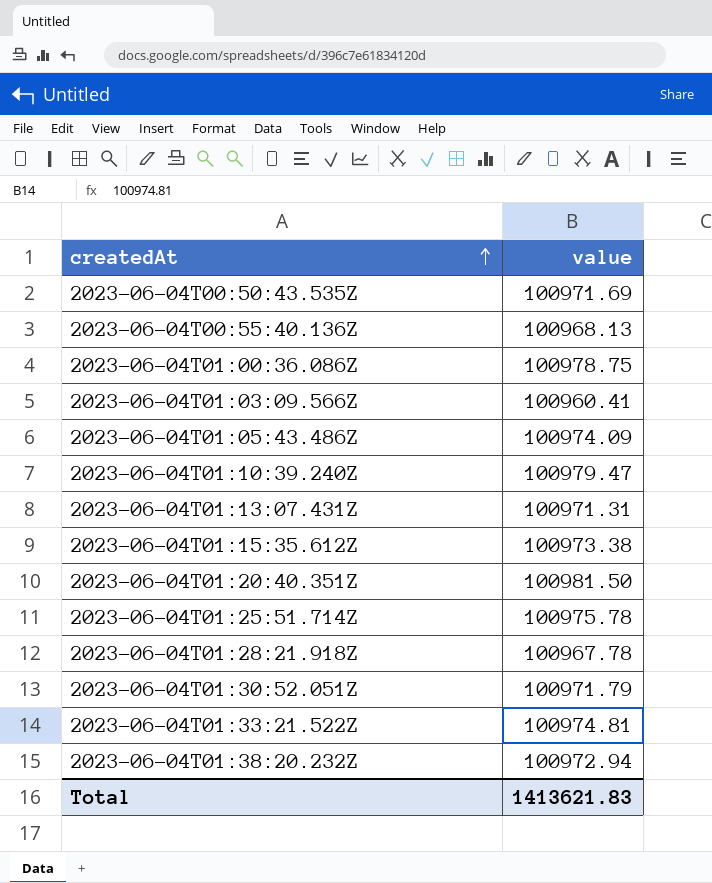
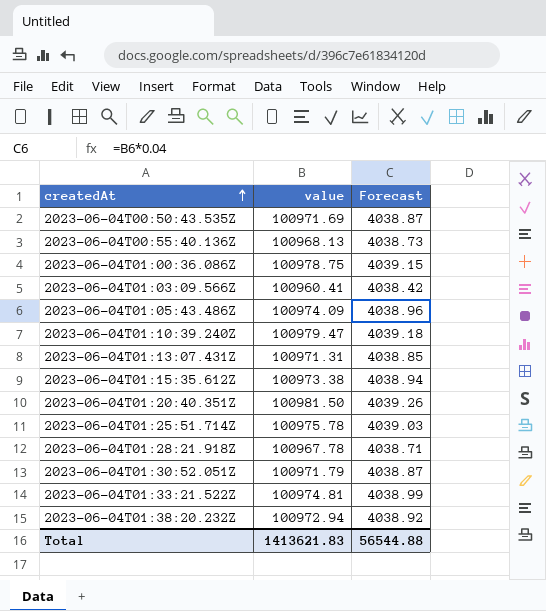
column Forecast | formula: none -> [value] * 0.04

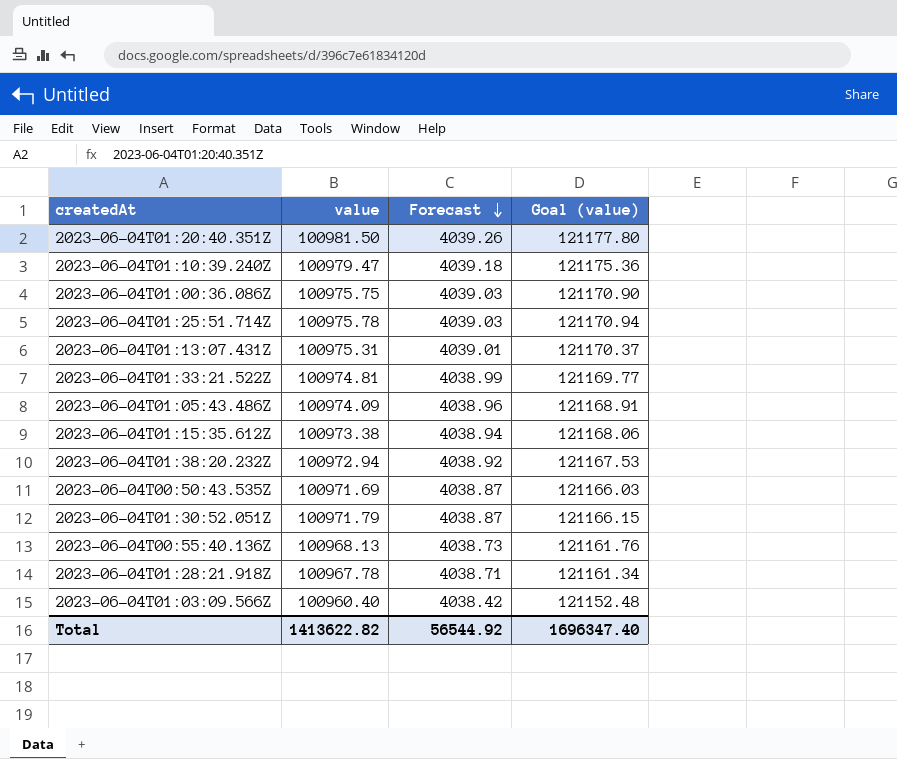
row order: createdAt ascending -> Forecast descending
column Goal (value) | formula: none -> [value] * 1.2
2023-06-04T01:00:36.086Z | value: 100978.75 -> 100975.75
2023-06-04T01:00:36.086Z | Forecast: 4039.15 -> 4039.03
2023-06-04T01:13:07.431Z | value: 100971.31 -> 100975.31
2023-06-04T01:13:07.431Z | Forecast: 4038.85 -> 4039.01
2023-06-04T01:03:09.566Z | value: 100960.41 -> 100960.40
Total | value: 1413621.83 -> 1413622.82
Total | Forecast: 56544.88 -> 56544.92

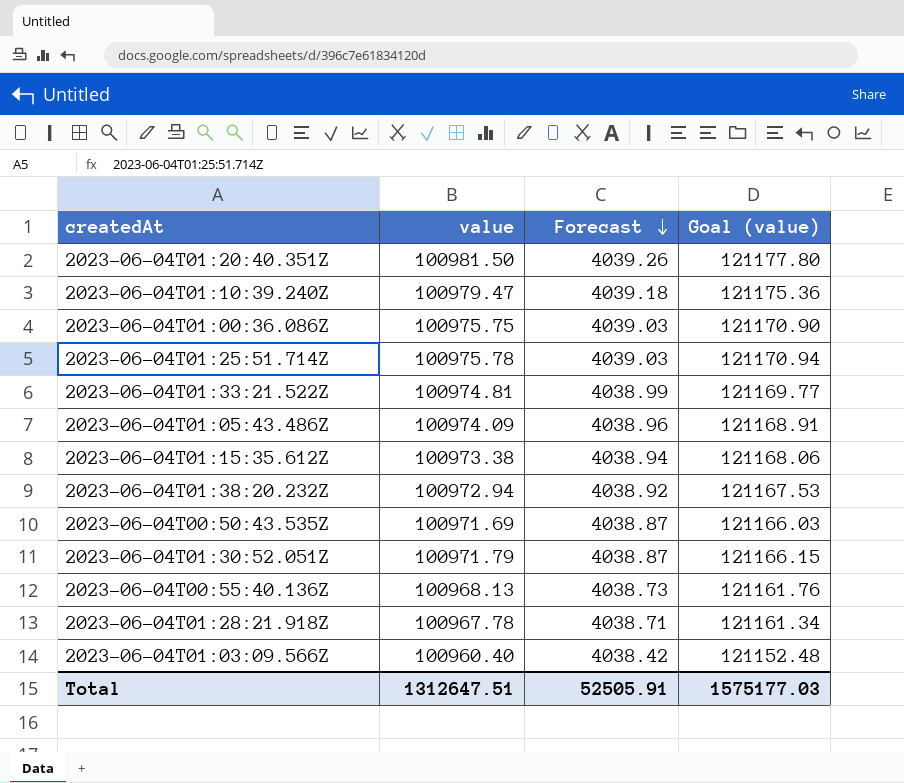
row 2023-06-04T01:13:07.431Z: 100975.31 | 4039.01 | 121170.37 -> none
Total | value: 1413622.82 -> 1312647.51
Total | Forecast: 56544.92 -> 52505.91
Total | Goal (value): 1696347.40 -> 1575177.03

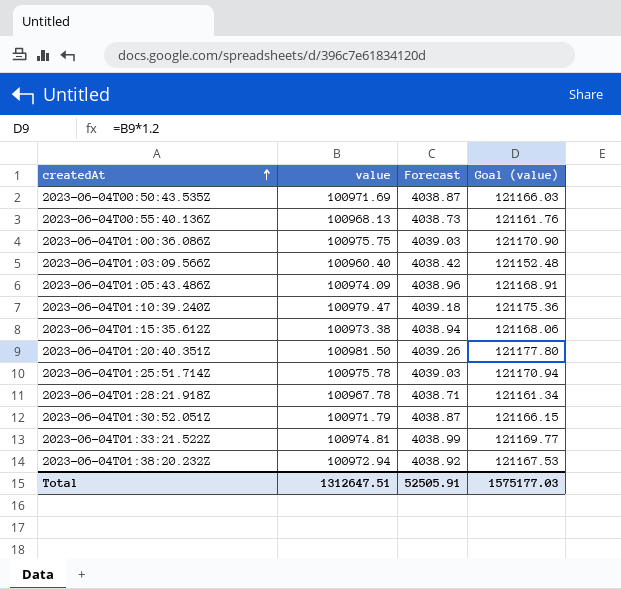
row order: Forecast descending -> createdAt ascending

